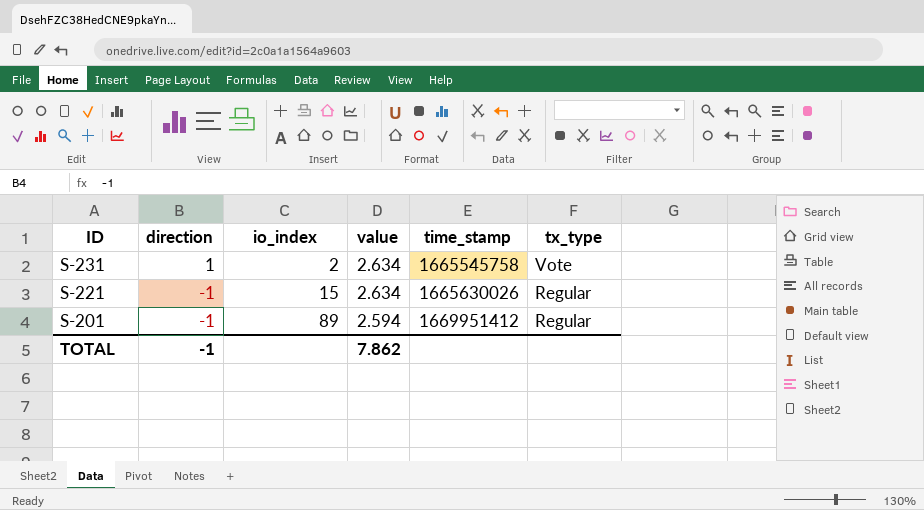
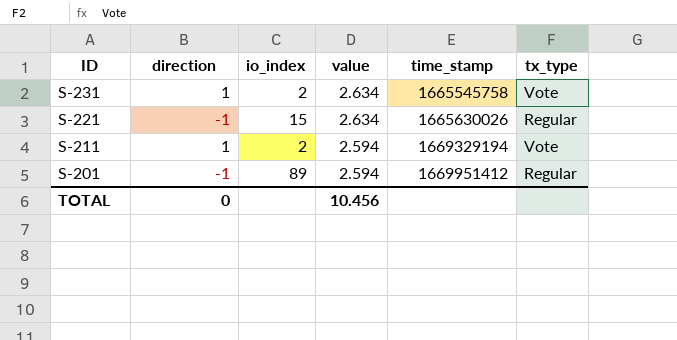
row S-211: none -> 1 | 2 | 2.594 | 1669329194 | Vote
TOTAL | direction: -1 -> 0
TOTAL | value: 7.862 -> 10.456

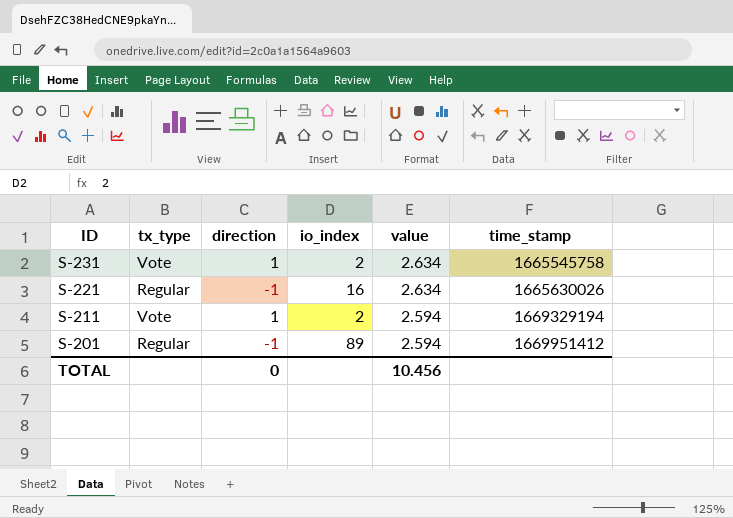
column tx_type | position: 6 -> 2
S-221 | io_index: 15 -> 16

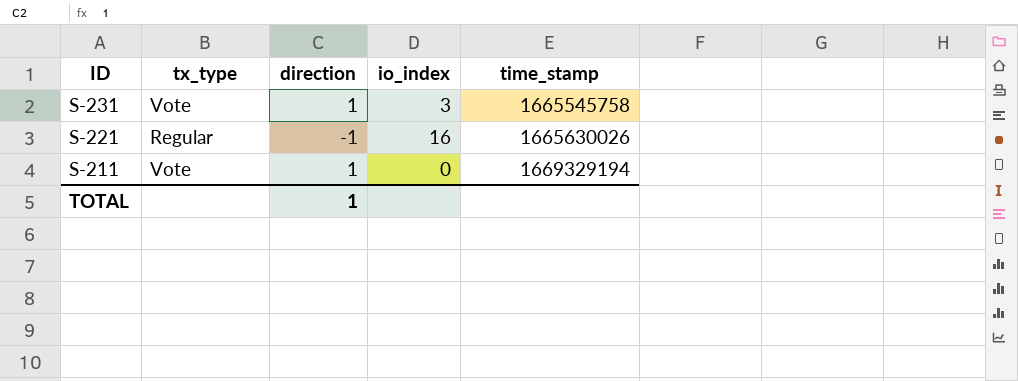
column value | position: 5 -> none
row S-201: Regular | -1 | 89 | 2.594 | 1669951412 -> none
S-231 | io_index: 2 -> 3
S-211 | io_index: 2 -> 0
TOTAL | direction: 0 -> 1

